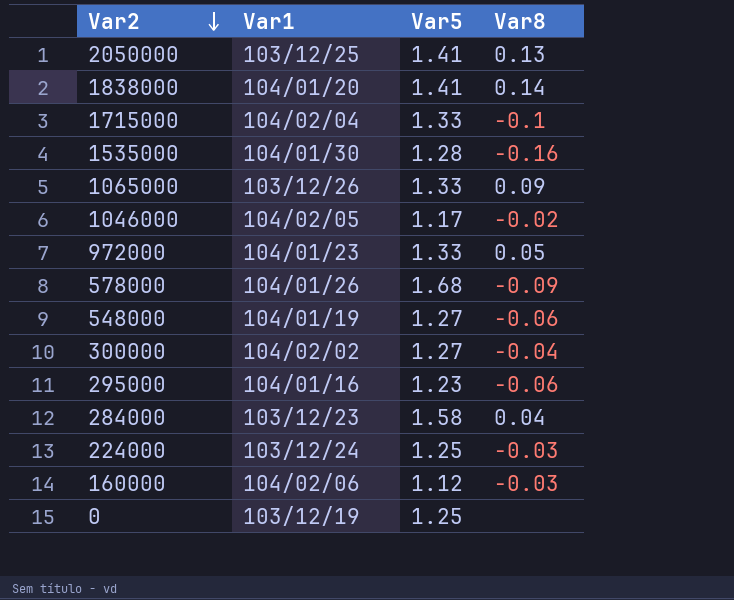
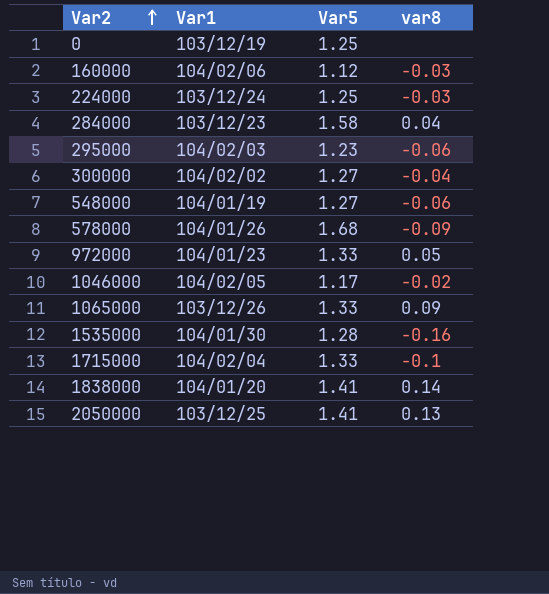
row order: Var2 descending -> Var2 ascending
column name: Var8 -> var8
295000 | Var1: 104/01/16 -> 104/02/03

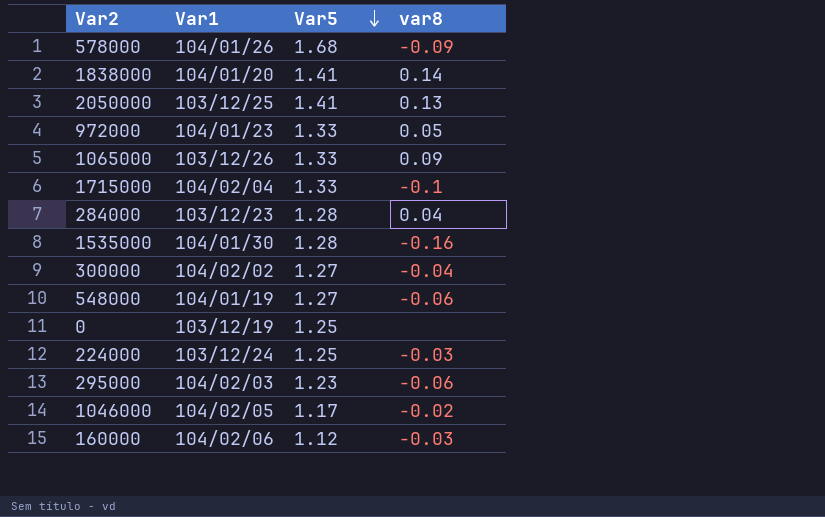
row order: Var2 ascending -> Var5 descending
284000 | Var5: 1.58 -> 1.28

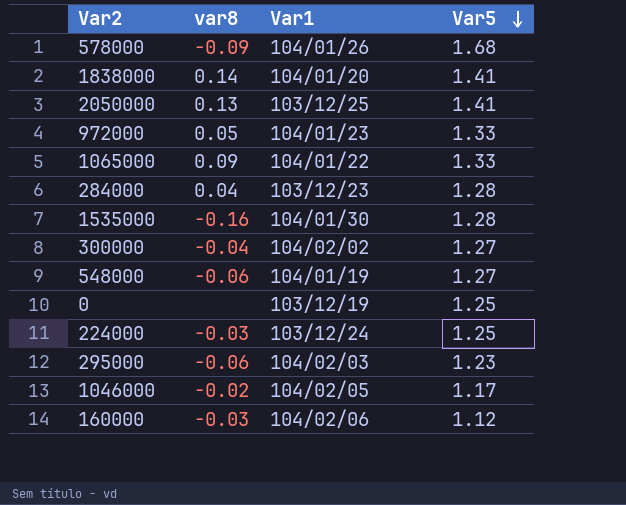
column var8 | position: 4 -> 2
row 1715000: 104/02/04 | 1.33 | -0.1 -> none
1065000 | Var1: 103/12/26 -> 104/01/22

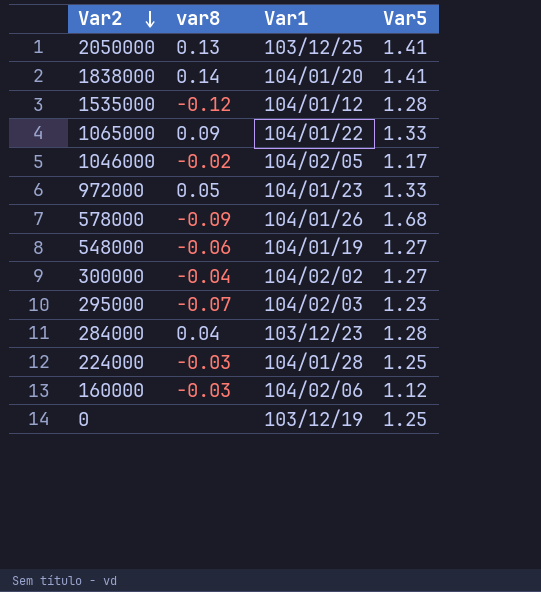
row order: Var5 descending -> Var2 descending
1535000 | var8: -0.16 -> -0.12
1535000 | Var1: 104/01/30 -> 104/01/12
295000 | var8: -0.06 -> -0.07
224000 | Var1: 103/12/24 -> 104/01/28

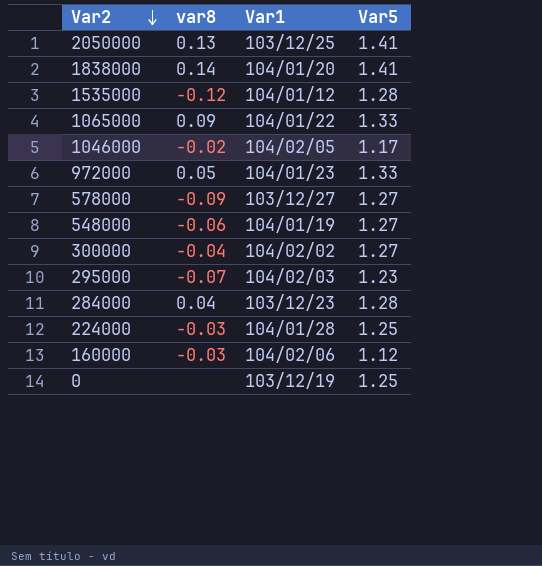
578000 | Var1: 104/01/26 -> 103/12/27
578000 | Var5: 1.68 -> 1.27

